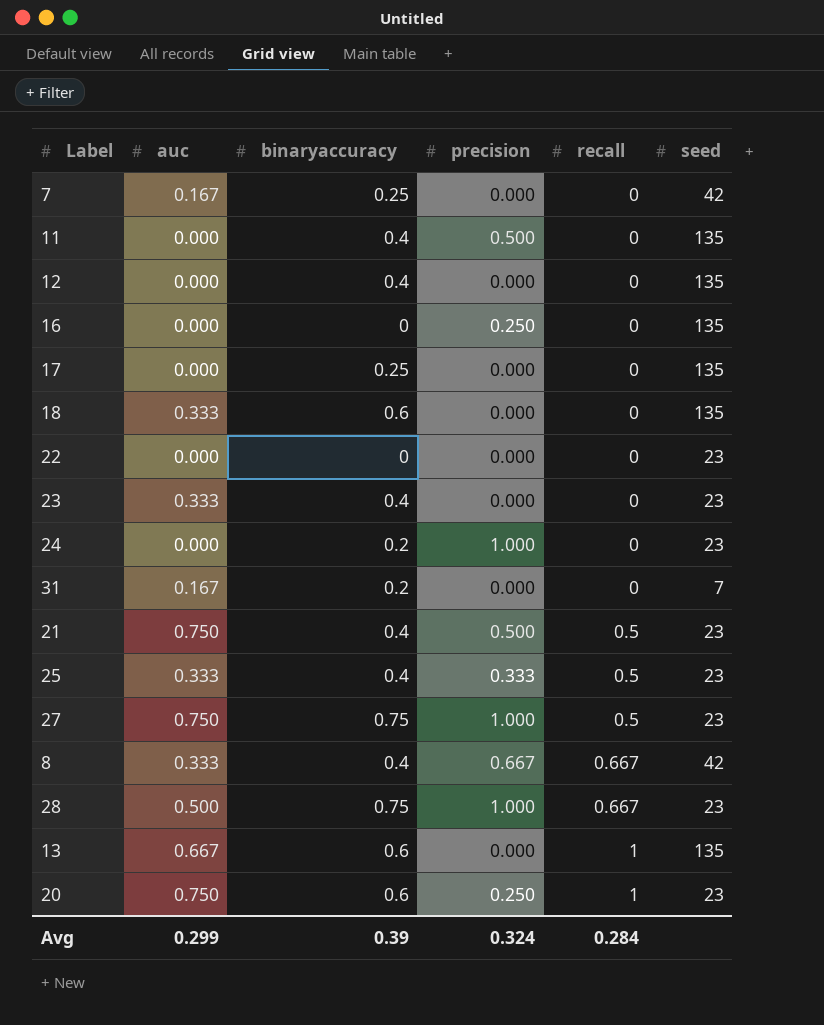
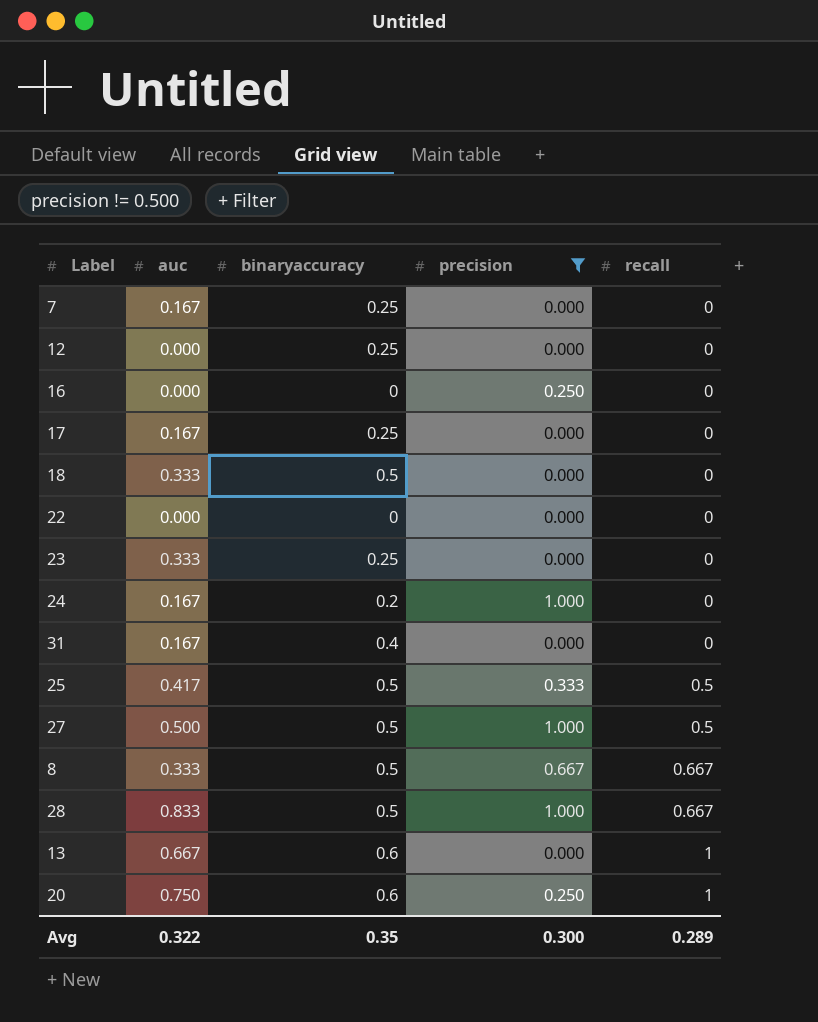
filter: none -> precision != 0.500
column seed | position: 6 -> none
12 | binaryaccuracy: 0.4 -> 0.25
17 | auc: 0.000 -> 0.167
18 | binaryaccuracy: 0.6 -> 0.5
23 | binaryaccuracy: 0.4 -> 0.25
24 | auc: 0.000 -> 0.167
31 | binaryaccuracy: 0.2 -> 0.4
25 | auc: 0.333 -> 0.417
25 | binaryaccuracy: 0.4 -> 0.5
27 | auc: 0.750 -> 0.500
27 | binaryaccuracy: 0.75 -> 0.5
8 | binaryaccuracy: 0.4 -> 0.5
28 | auc: 0.500 -> 0.833
28 | binaryaccuracy: 0.75 -> 0.5
Avg | auc: 0.299 -> 0.322
Avg | binaryaccuracy: 0.39 -> 0.35
Avg | precision: 0.324 -> 0.300
Avg | recall: 0.284 -> 0.289

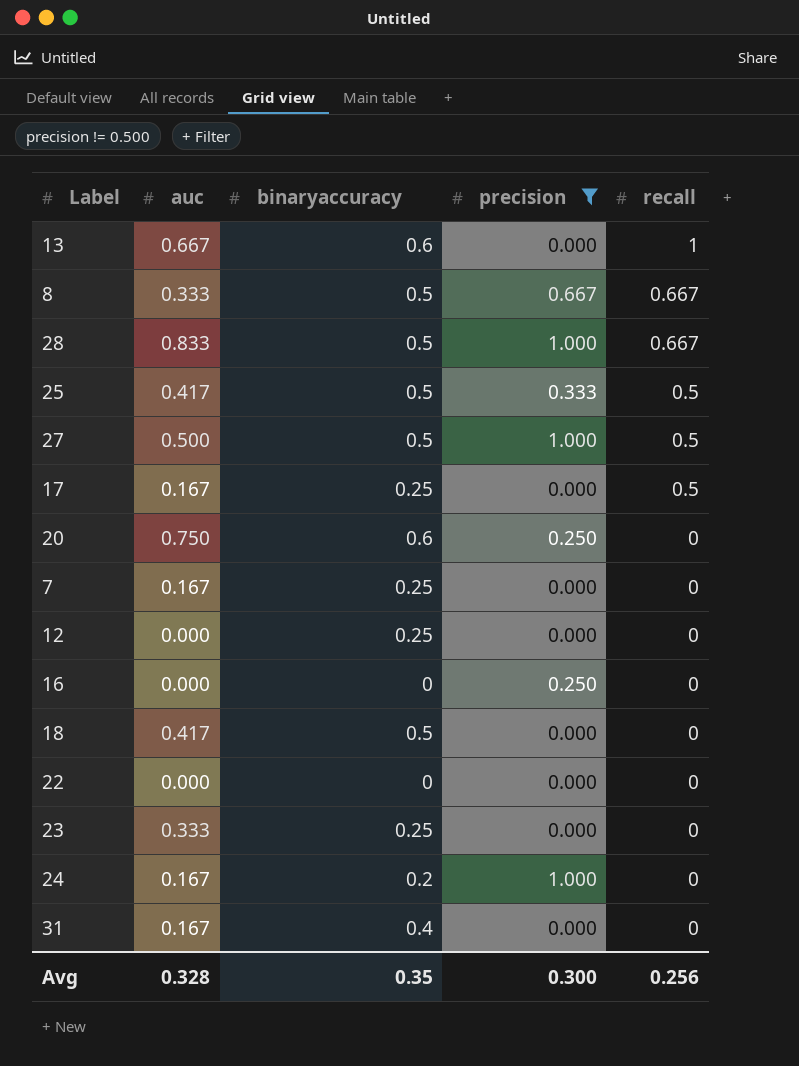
row order: recall ascending -> recall descending
17 | recall: 0 -> 0.5
20 | recall: 1 -> 0
18 | auc: 0.333 -> 0.417
Avg | auc: 0.322 -> 0.328
Avg | recall: 0.289 -> 0.256

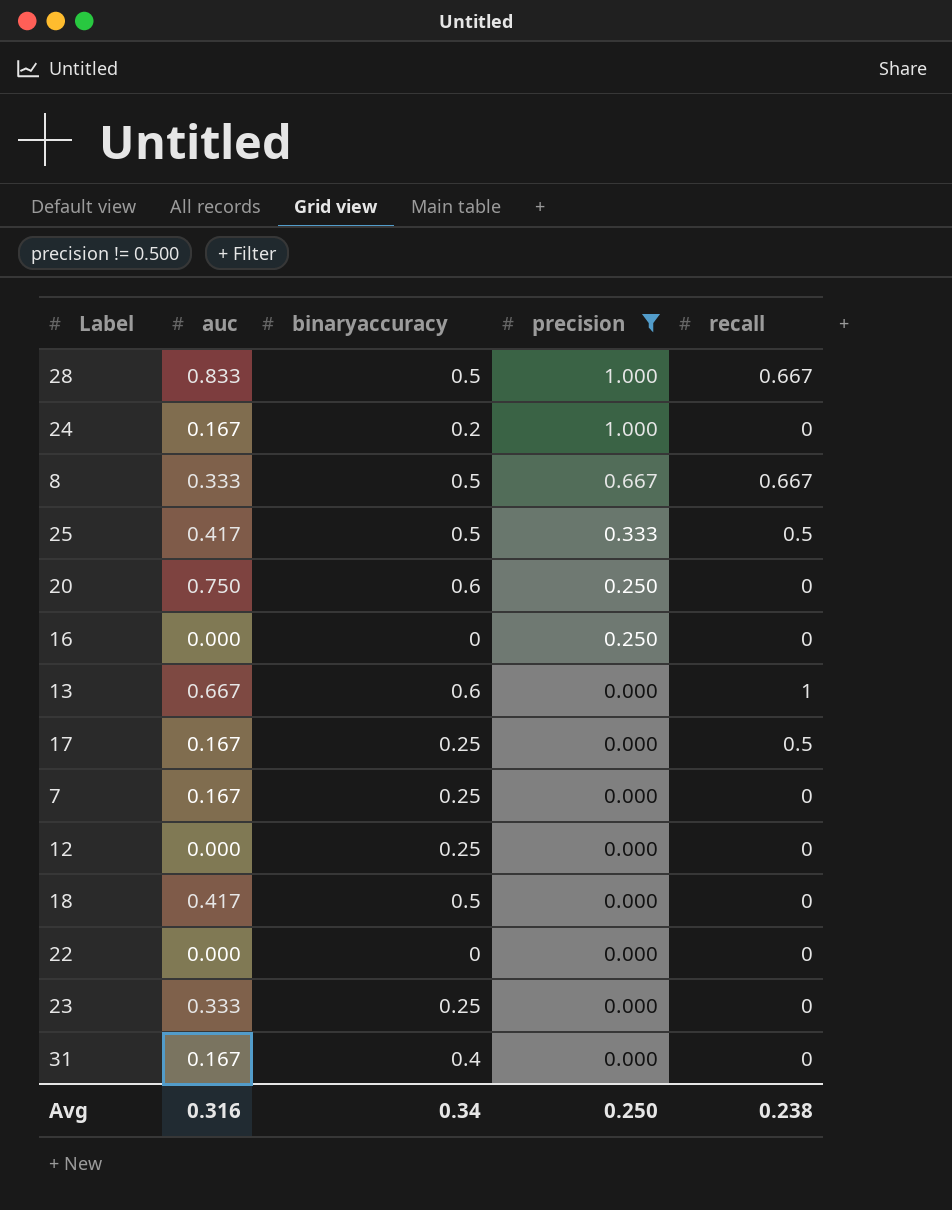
row order: recall descending -> precision descending
row 27: 0.500 | 0.5 | 1.000 | 0.5 -> none
Avg | auc: 0.328 -> 0.316
Avg | binaryaccuracy: 0.35 -> 0.34
Avg | precision: 0.300 -> 0.250
Avg | recall: 0.256 -> 0.238

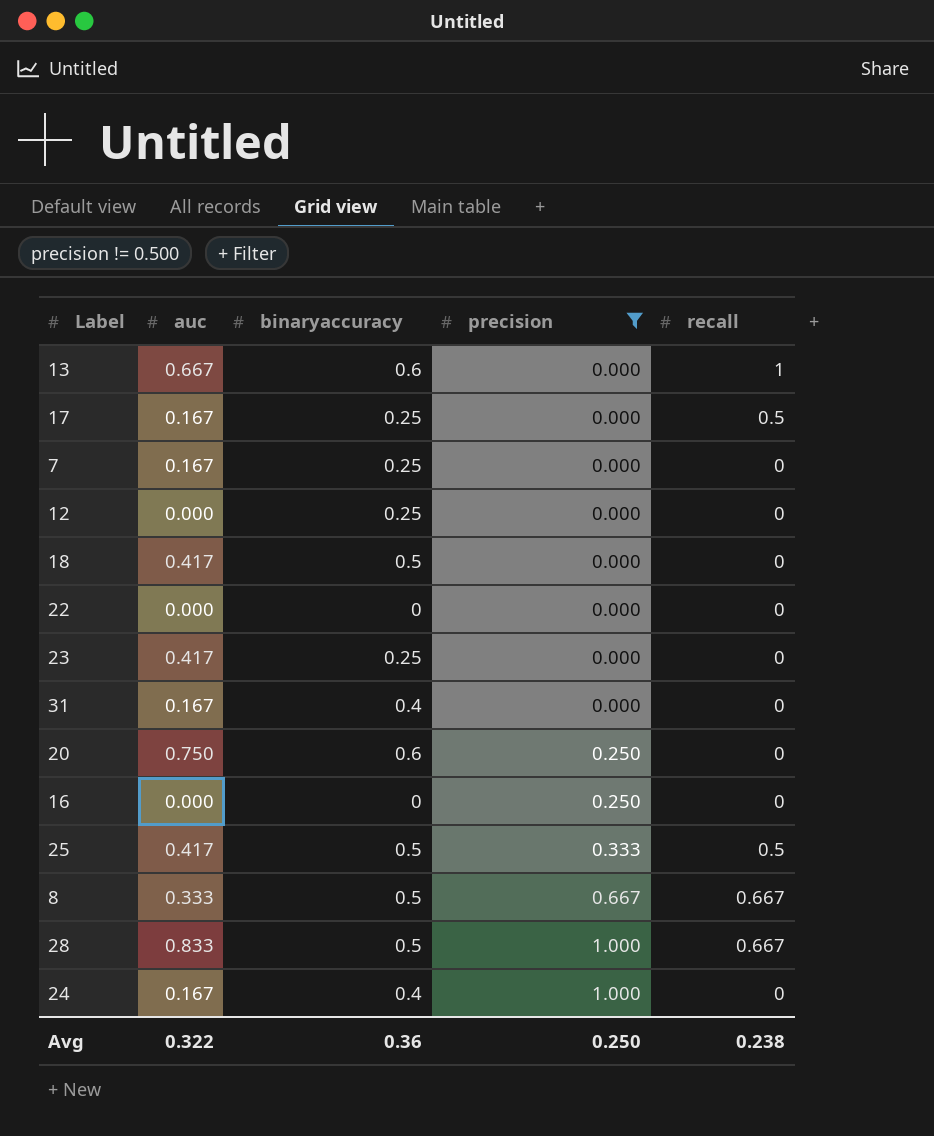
row order: precision descending -> precision ascending
23 | auc: 0.333 -> 0.417
24 | binaryaccuracy: 0.2 -> 0.4
Avg | auc: 0.316 -> 0.322
Avg | binaryaccuracy: 0.34 -> 0.36

